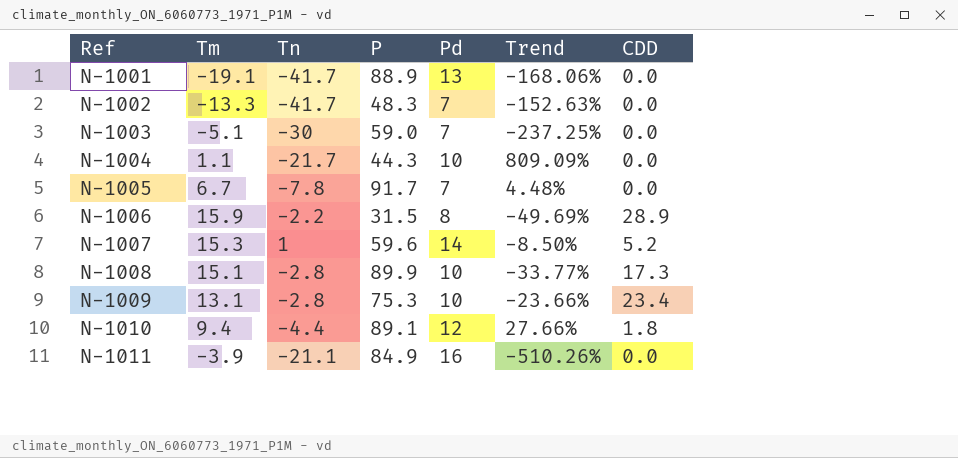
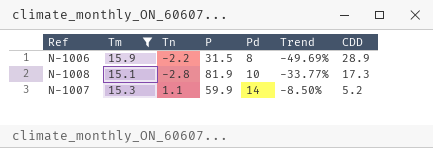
filter: none -> Tm >= 15.1
row order: Ref ascending -> Pd ascending
N-1008 | P: 89.9 -> 81.9
N-1007 | Tn: 1 -> 1.1
N-1007 | P: 59.6 -> 59.9

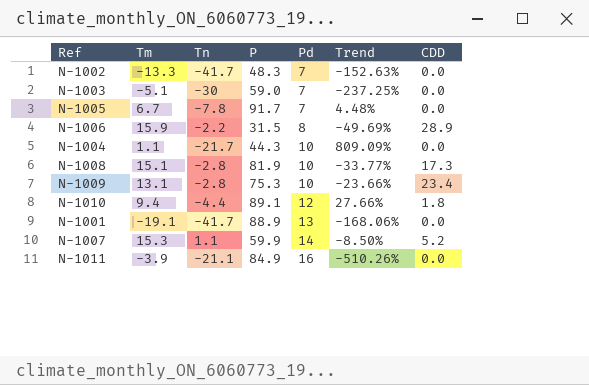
filter: Tm >= 15.1 -> none

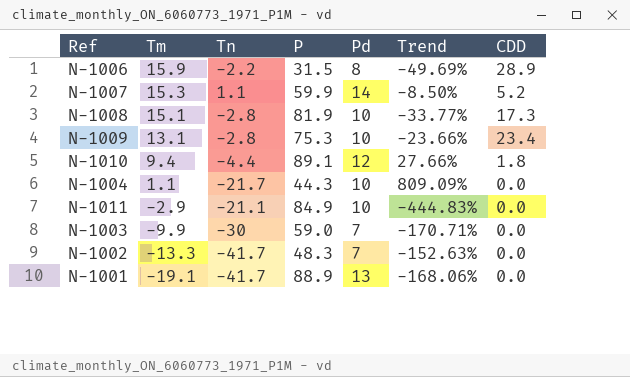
row order: Pd ascending -> Tm descending
row N-1005: 6.7 | -7.8 | 91.7 | 7 | 4.48% | 0.0 -> none
N-1011 | Tm: -3.9 -> -2.9
N-1011 | Pd: 16 -> 10
N-1011 | Trend: -510.26% -> -444.83%
N-1003 | Tm: -5.1 -> -9.9
N-1003 | Trend: -237.25% -> -170.71%

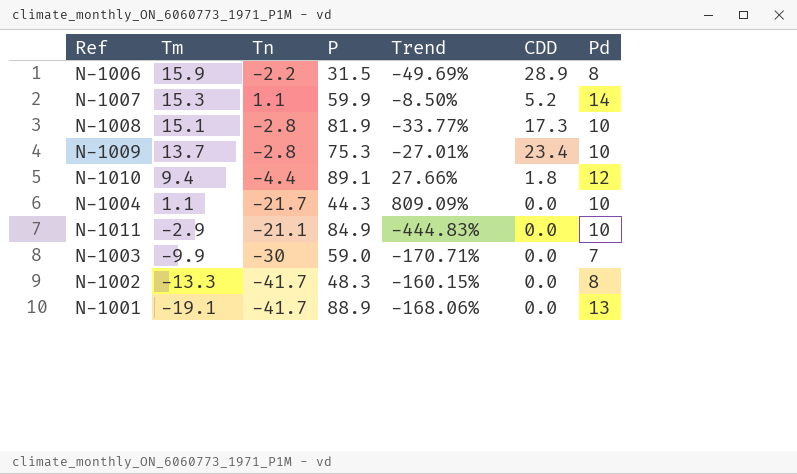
column Pd | position: 5 -> 7
N-1009 | Tm: 13.1 -> 13.7
N-1009 | Trend: -23.66% -> -27.01%
N-1002 | Trend: -152.63% -> -160.15%
N-1002 | Pd: 7 -> 8

